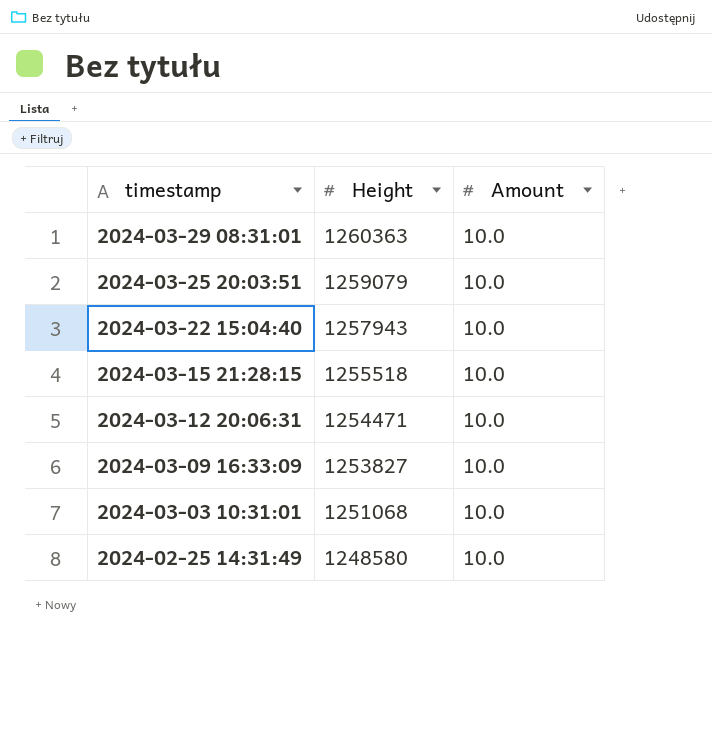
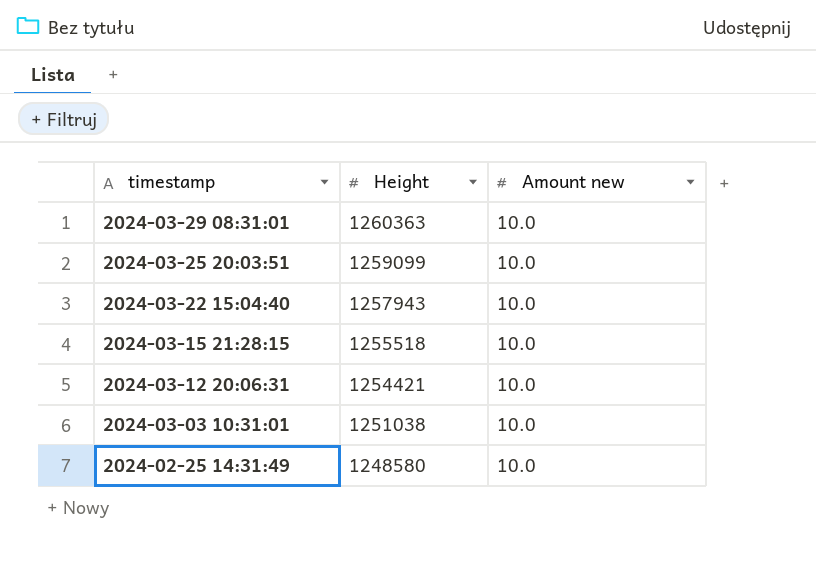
column name: Amount -> Amount new
row 2024-03-09 16:33:09: 1253827 | 10.0 -> none
2024-03-25 20:03:51 | Height: 1259079 -> 1259099
2024-03-12 20:06:31 | Height: 1254471 -> 1254421
2024-03-03 10:31:01 | Height: 1251068 -> 1251038

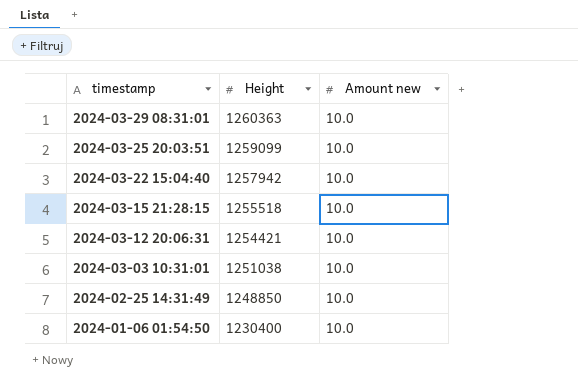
2024-03-22 15:04:40 | Height: 1257943 -> 1257942
2024-02-25 14:31:49 | Height: 1248580 -> 1248850
row 2024-01-06 01:54:50: none -> 1230400 | 10.0

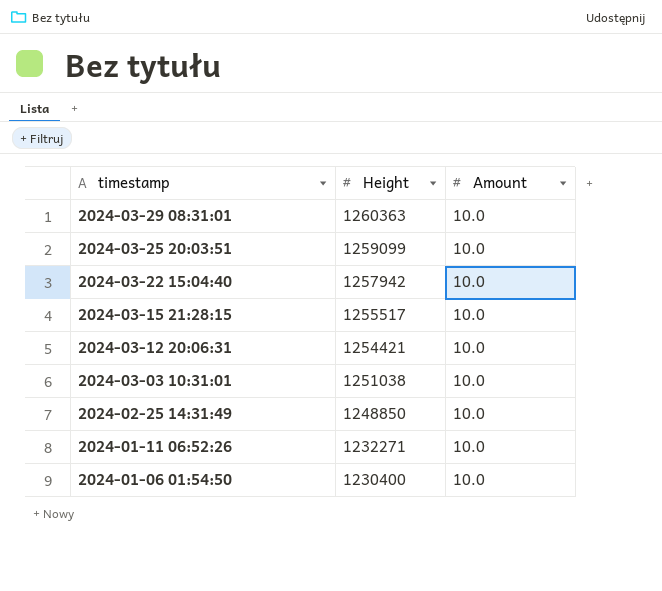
column name: Amount new -> Amount
2024-03-15 21:28:15 | Height: 1255518 -> 1255517
row 2024-01-11 06:52:26: none -> 1232271 | 10.0

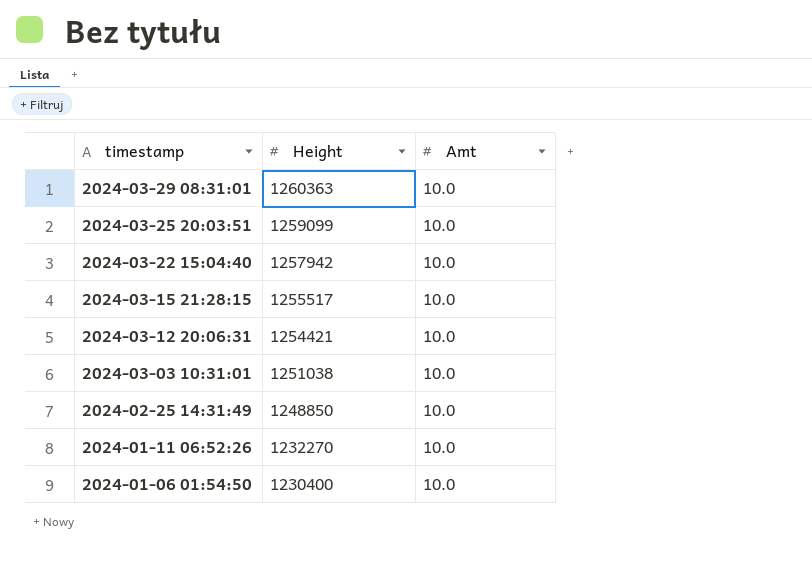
column name: Amount -> Amt
2024-01-11 06:52:26 | Height: 1232271 -> 1232270

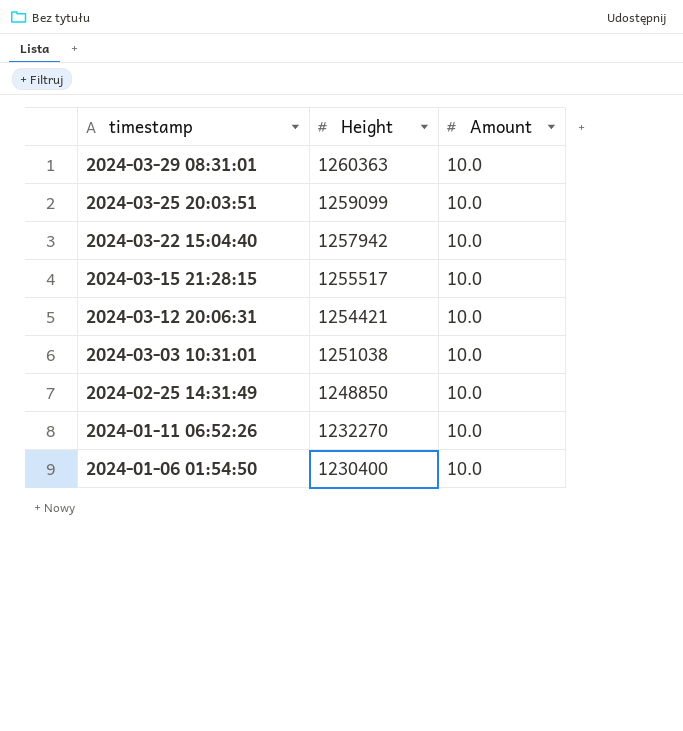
column name: Amt -> Amount

